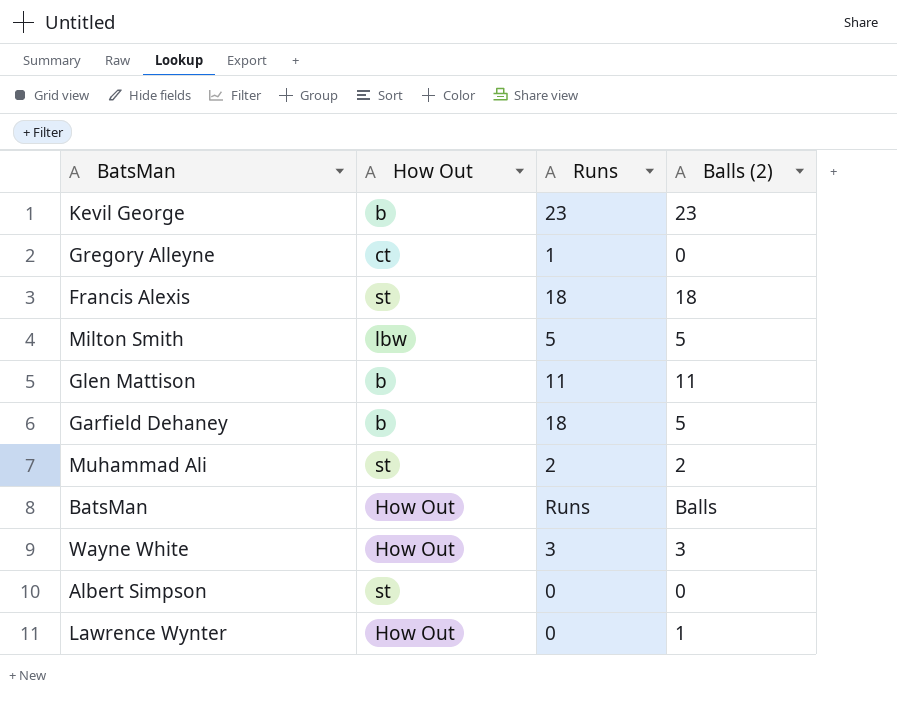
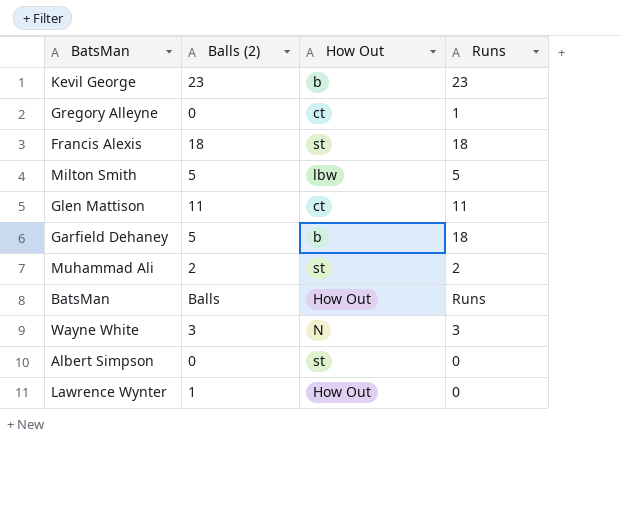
column Balls (2) | position: 4 -> 2
Glen Mattison | How Out: b -> ct
Wayne White | How Out: How Out -> N

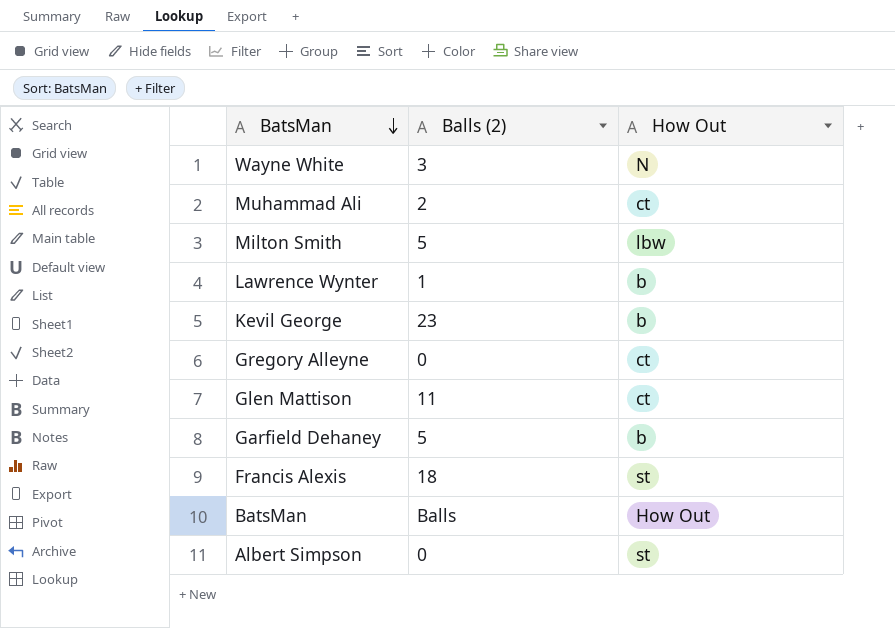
row order: none -> BatsMan descending
column Runs | position: 4 -> none
Muhammad Ali | How Out: st -> ct
Lawrence Wynter | How Out: How Out -> b

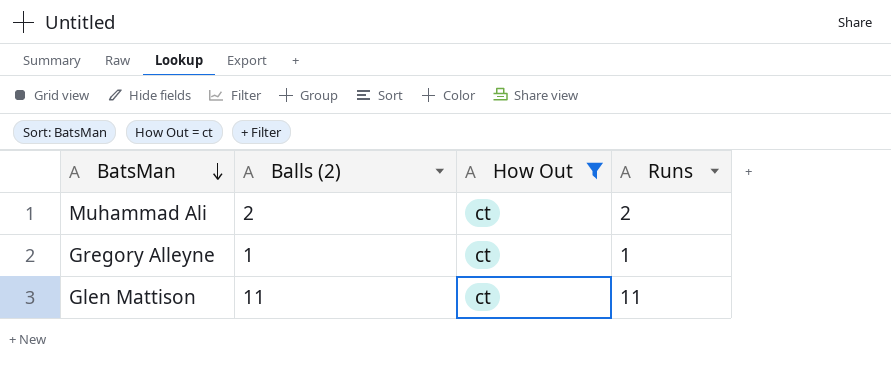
filter: none -> How Out = ct
column Runs | position: none -> 4
Gregory Alleyne | Balls (2): 0 -> 1

